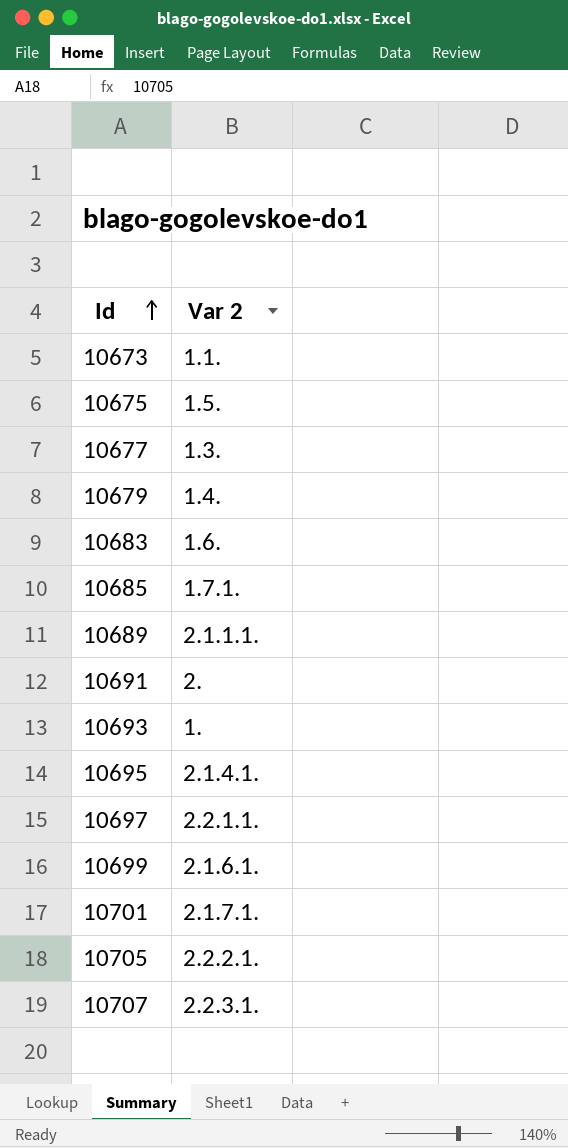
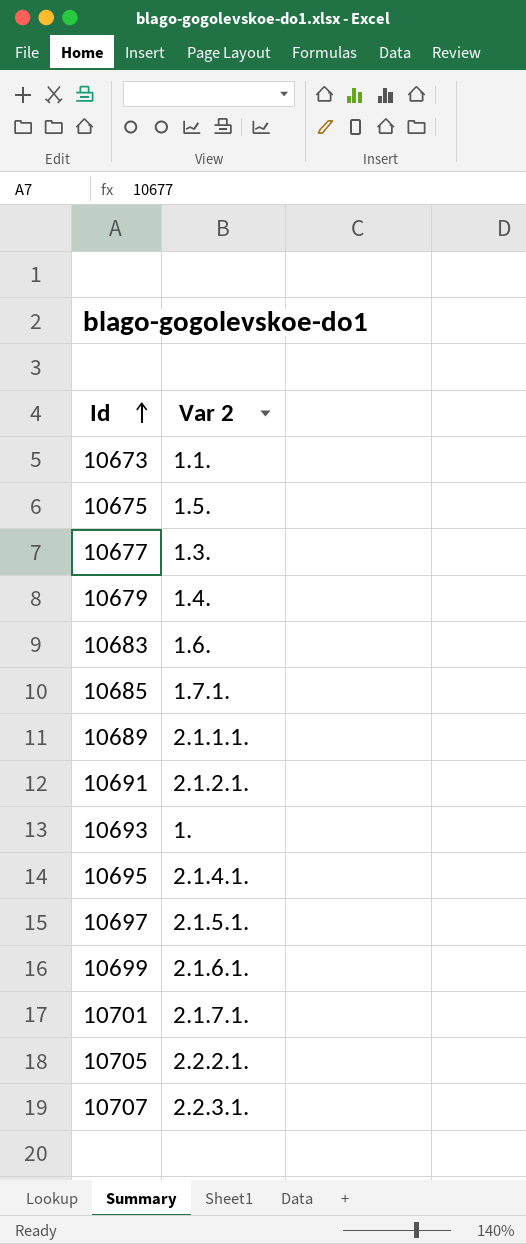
10691 | Var 2: 2. -> 2.1.2.1.
10697 | Var 2: 2.2.1.1. -> 2.1.5.1.

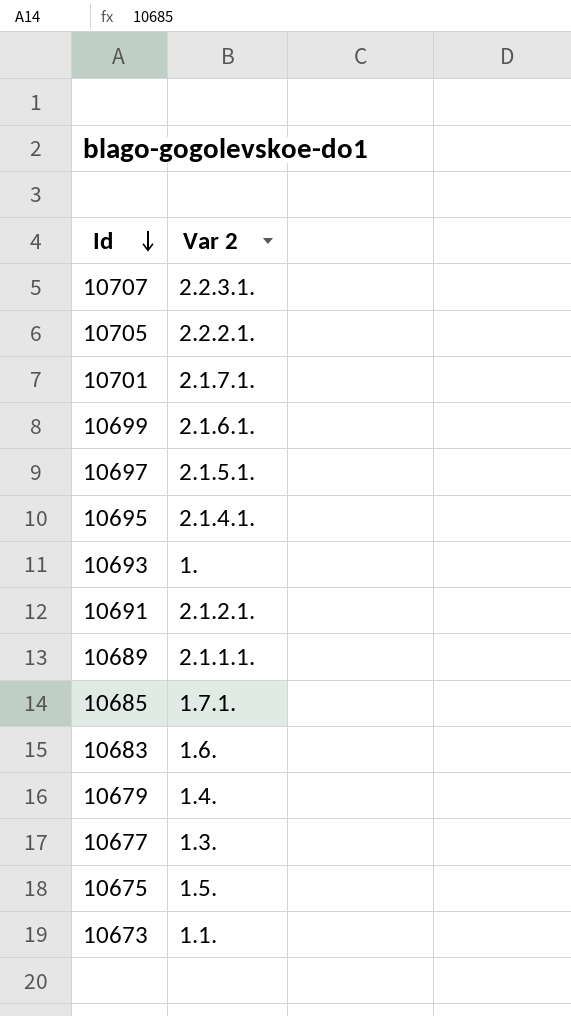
row order: Id ascending -> Id descending

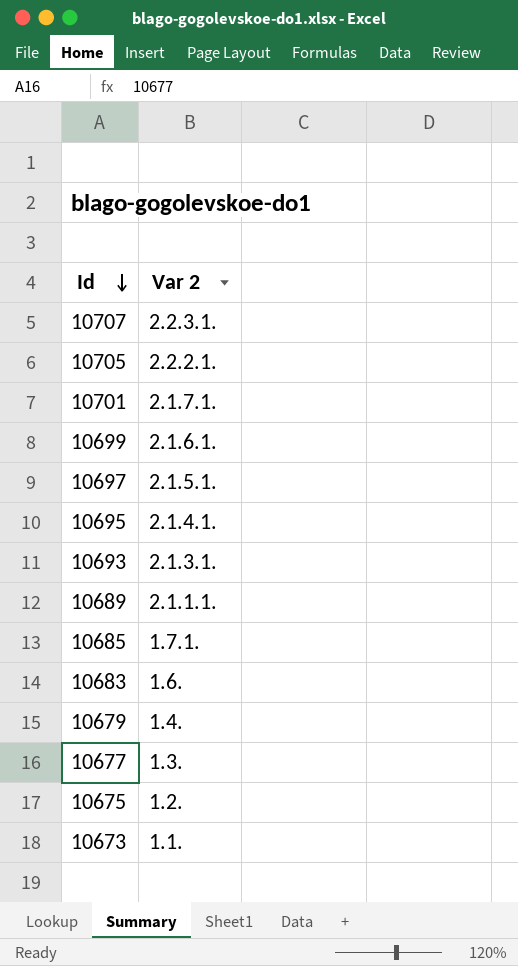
row 10691: 2.1.2.1. -> none
10693 | Var 2: 1. -> 2.1.3.1.
10675 | Var 2: 1.5. -> 1.2.

